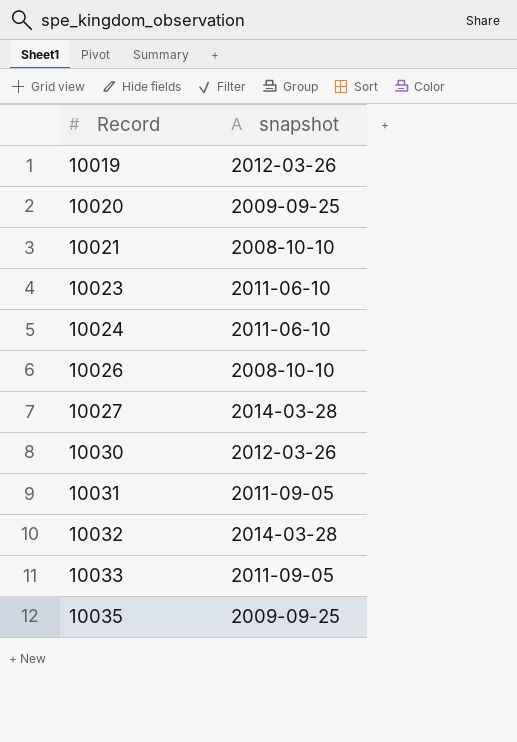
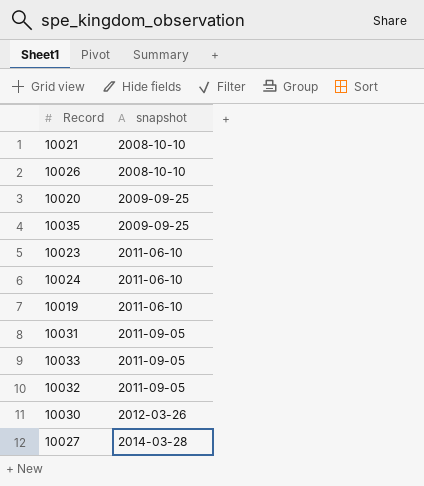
row order: Record ascending -> snapshot ascending
10019 | snapshot: 2012-03-26 -> 2011-06-10
10032 | snapshot: 2014-03-28 -> 2011-09-05

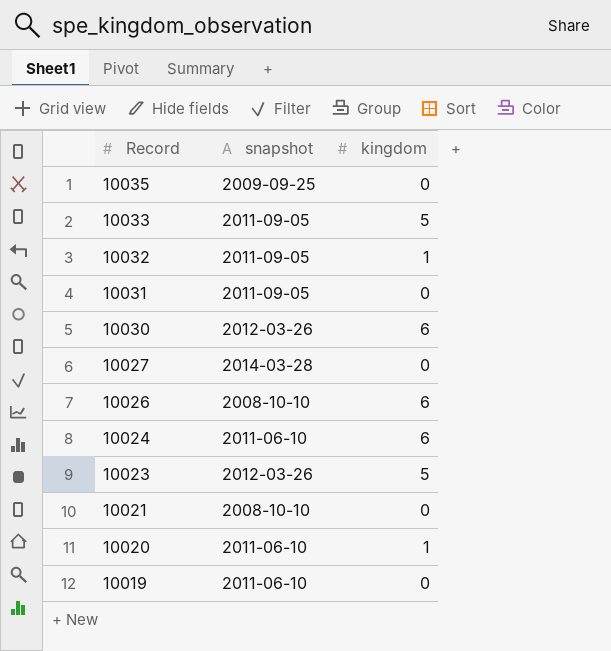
row order: snapshot ascending -> Record descending
column kingdom | position: none -> 3
10023 | snapshot: 2011-06-10 -> 2012-03-26
10020 | snapshot: 2009-09-25 -> 2011-06-10

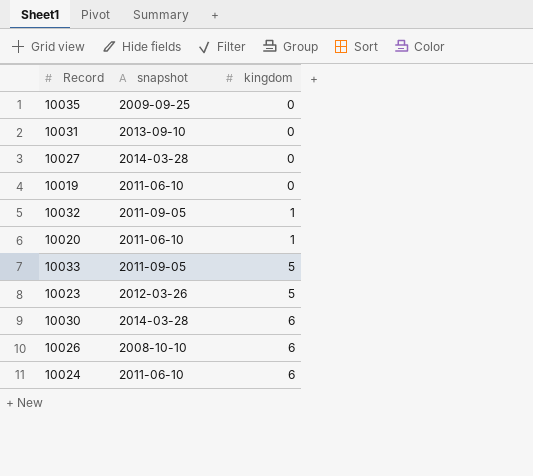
row order: Record descending -> kingdom ascending
row 10021: 2008-10-10 | 0 -> none
10031 | snapshot: 2011-09-05 -> 2013-09-10
10030 | snapshot: 2012-03-26 -> 2014-03-28

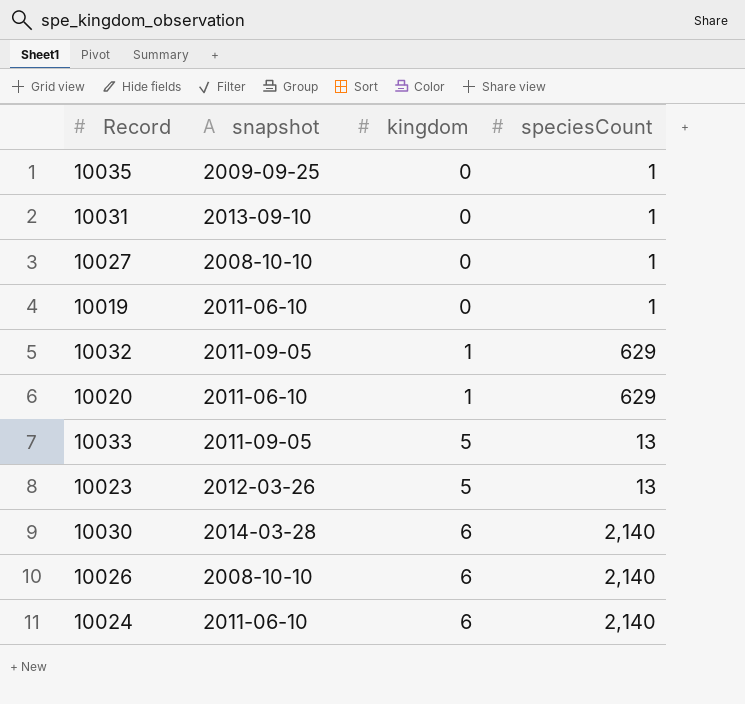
column speciesCount | position: none -> 4
10027 | snapshot: 2014-03-28 -> 2008-10-10

